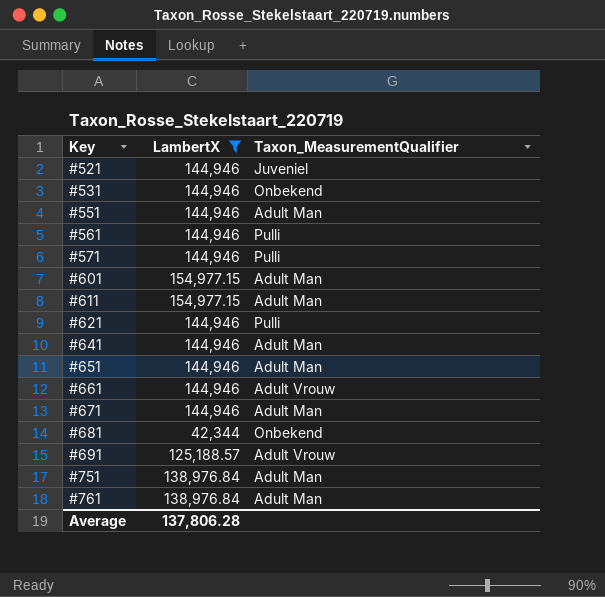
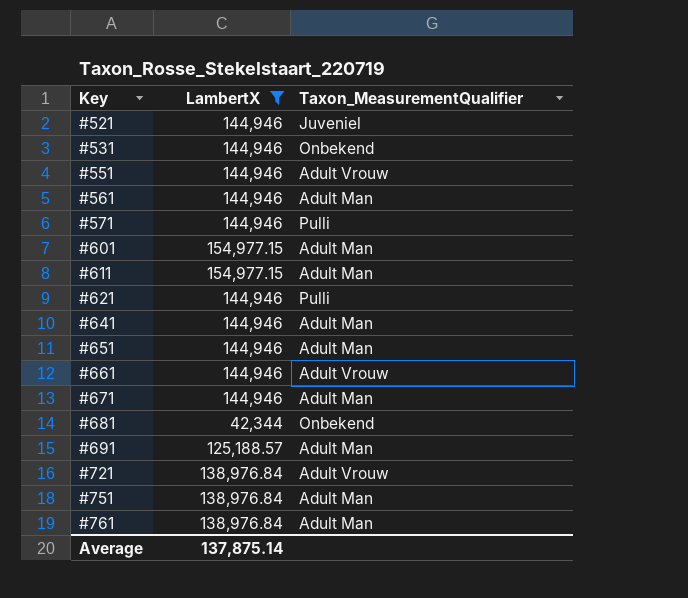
#551 | Taxon_MeasurementQualifier: Adult Man -> Adult Vrouw
#561 | Taxon_MeasurementQualifier: Pulli -> Adult Man
#691 | Taxon_MeasurementQualifier: Adult Vrouw -> Adult Man
row #721: none -> 138,976.84 | Adult Vrouw
Average | LambertX: 137,806.28 -> 137,875.14

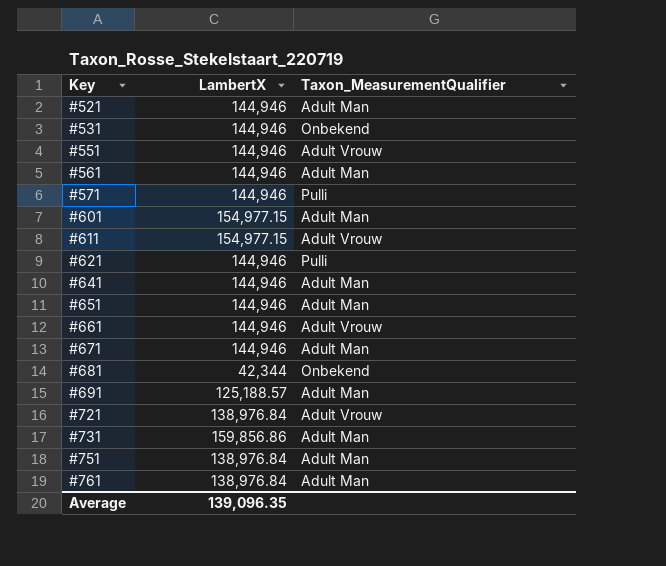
filter: LambertX != 159,856.86 -> none
#521 | Taxon_MeasurementQualifier: Juveniel -> Adult Man
#611 | Taxon_MeasurementQualifier: Adult Man -> Adult Vrouw
Average | LambertX: 137,875.14 -> 139,096.35

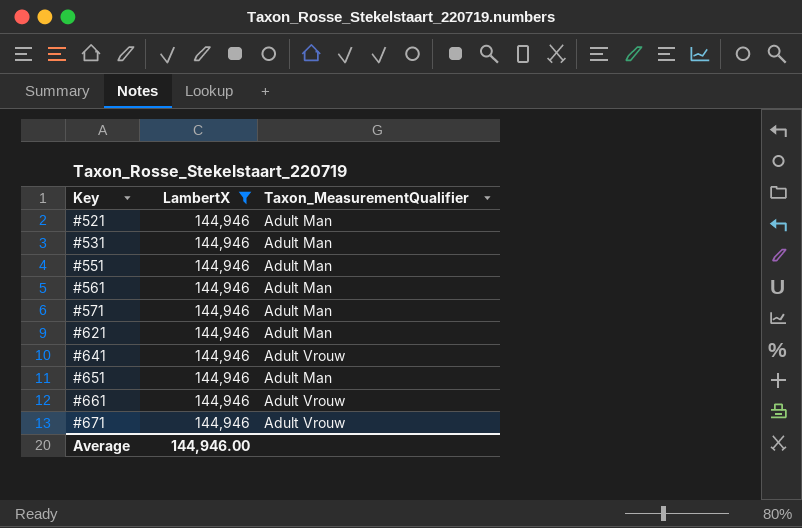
filter: none -> LambertX = 144,946
#531 | Taxon_MeasurementQualifier: Onbekend -> Adult Man
#551 | Taxon_MeasurementQualifier: Adult Vrouw -> Adult Man
#571 | Taxon_MeasurementQualifier: Pulli -> Adult Man
#621 | Taxon_MeasurementQualifier: Pulli -> Adult Man
#641 | Taxon_MeasurementQualifier: Adult Man -> Adult Vrouw
#671 | Taxon_MeasurementQualifier: Adult Man -> Adult Vrouw
Average | LambertX: 139,096.35 -> 144,946.00

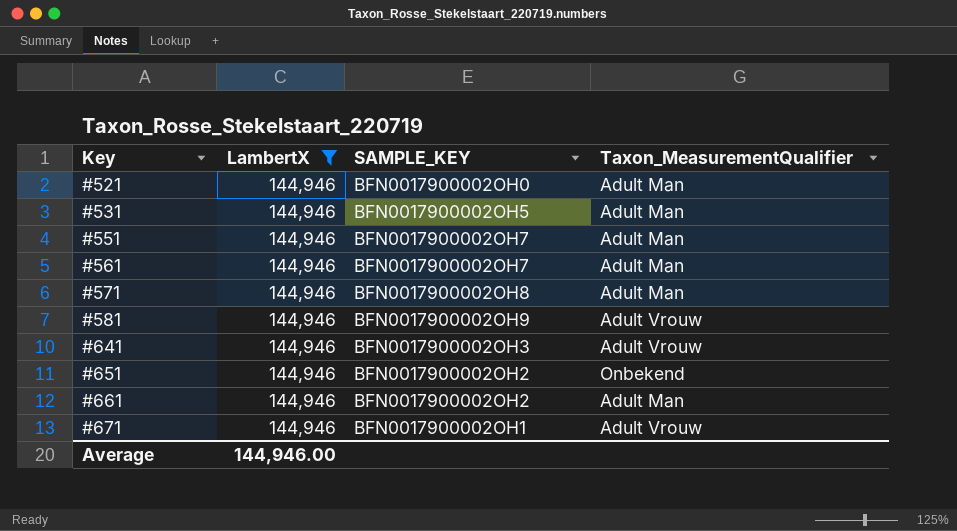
column SAMPLE_KEY | position: none -> 3
row #621: 144,946 | Adult Man -> none
row #581: none -> 144,946 | BFN0017900002OH9 | Adult Vrouw
#651 | Taxon_MeasurementQualifier: Adult Man -> Onbekend
#661 | Taxon_MeasurementQualifier: Adult Vrouw -> Adult Man

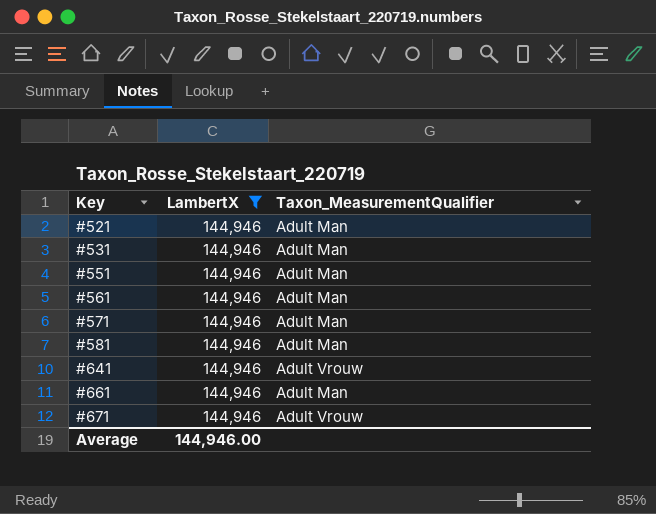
column SAMPLE_KEY | position: 3 -> none
row #651: 144,946 | BFN0017900002OH2 | Onbekend -> none
#581 | Taxon_MeasurementQualifier: Adult Vrouw -> Adult Man

